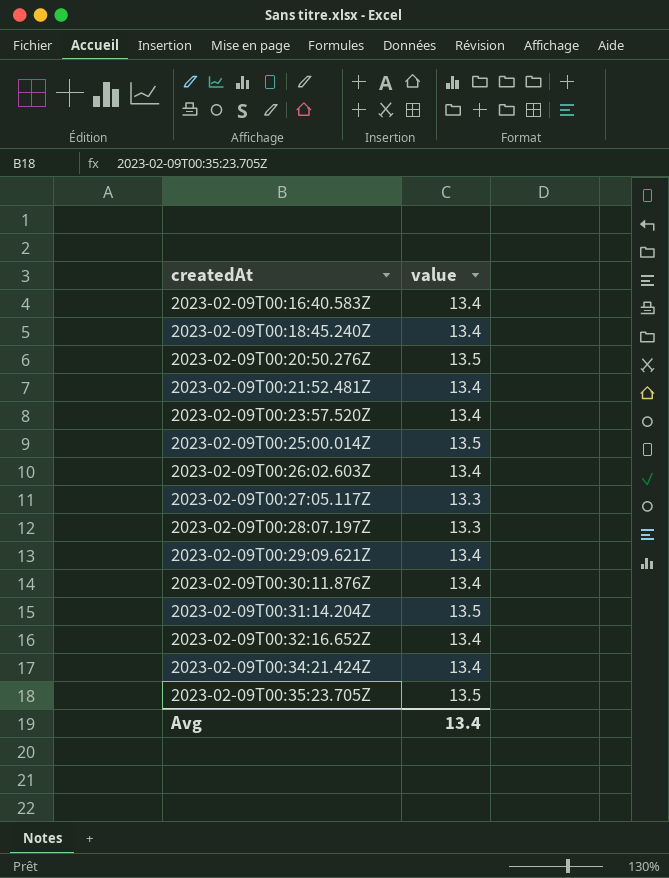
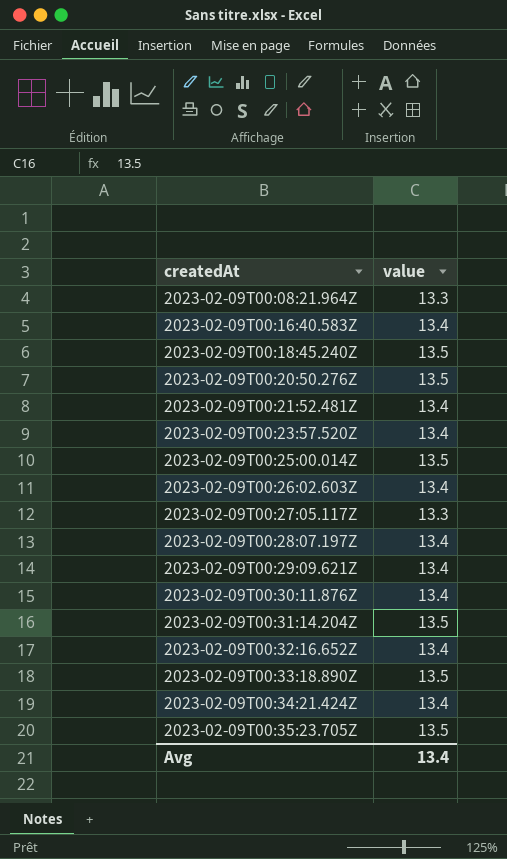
row 2023-02-09T00:08:21.964Z: none -> 13.3
2023-02-09T00:18:45.240Z | value: 13.4 -> 13.5
2023-02-09T00:28:07.197Z | value: 13.3 -> 13.4
row 2023-02-09T00:33:18.890Z: none -> 13.5

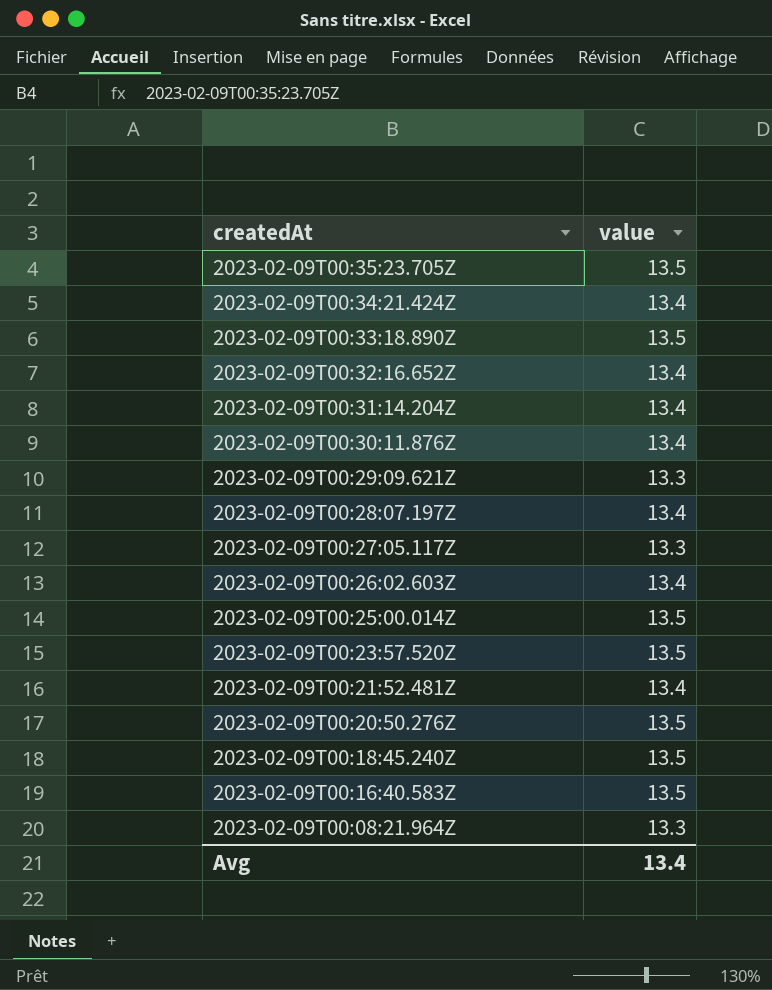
row order: createdAt ascending -> createdAt descending
2023-02-09T00:31:14.204Z | value: 13.5 -> 13.4
2023-02-09T00:29:09.621Z | value: 13.4 -> 13.3
2023-02-09T00:23:57.520Z | value: 13.4 -> 13.5
2023-02-09T00:16:40.583Z | value: 13.4 -> 13.5

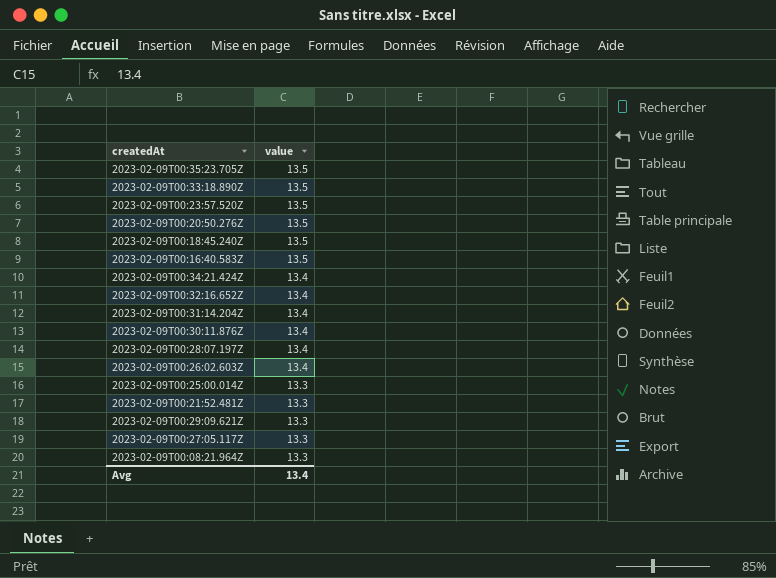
row order: createdAt descending -> value descending
2023-02-09T00:25:00.014Z | value: 13.5 -> 13.3
2023-02-09T00:21:52.481Z | value: 13.4 -> 13.3

